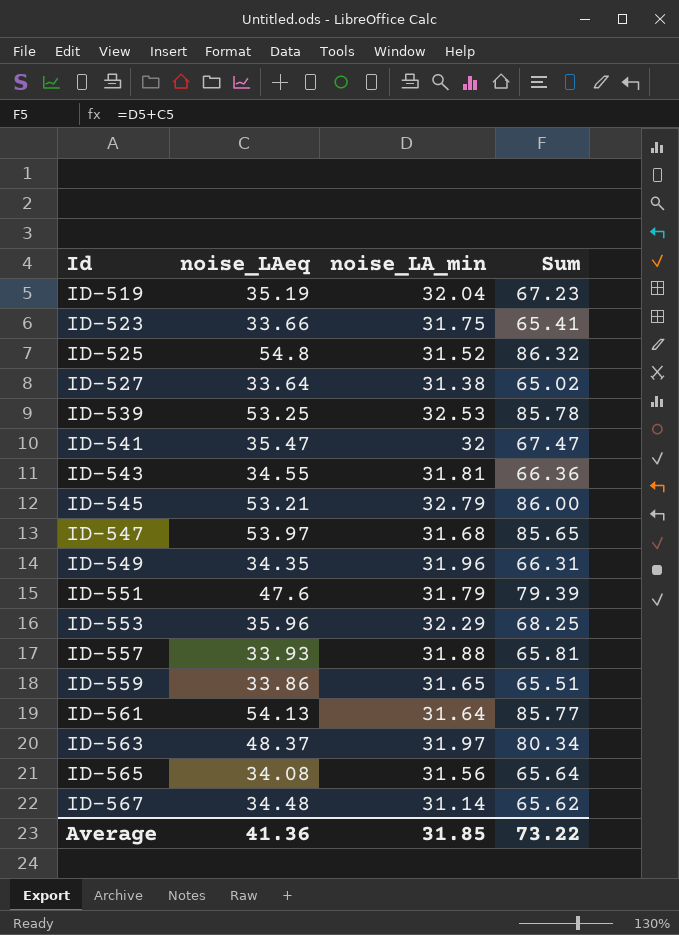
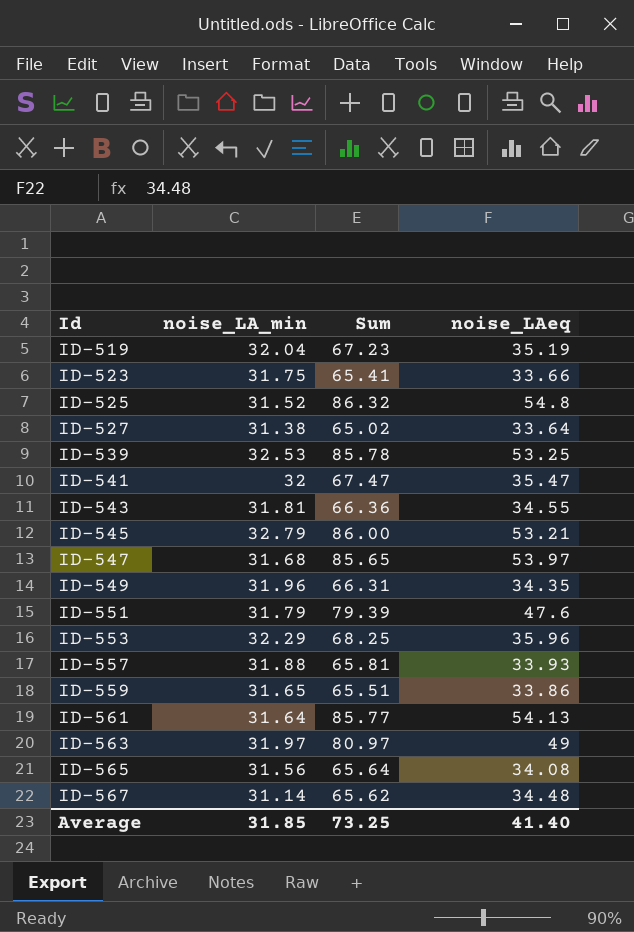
column noise_LAeq | position: 2 -> 4
ID-563 | Sum: 80.34 -> 80.97
ID-563 | noise_LAeq: 48.37 -> 49
Average | Sum: 73.22 -> 73.25
Average | noise_LAeq: 41.36 -> 41.40

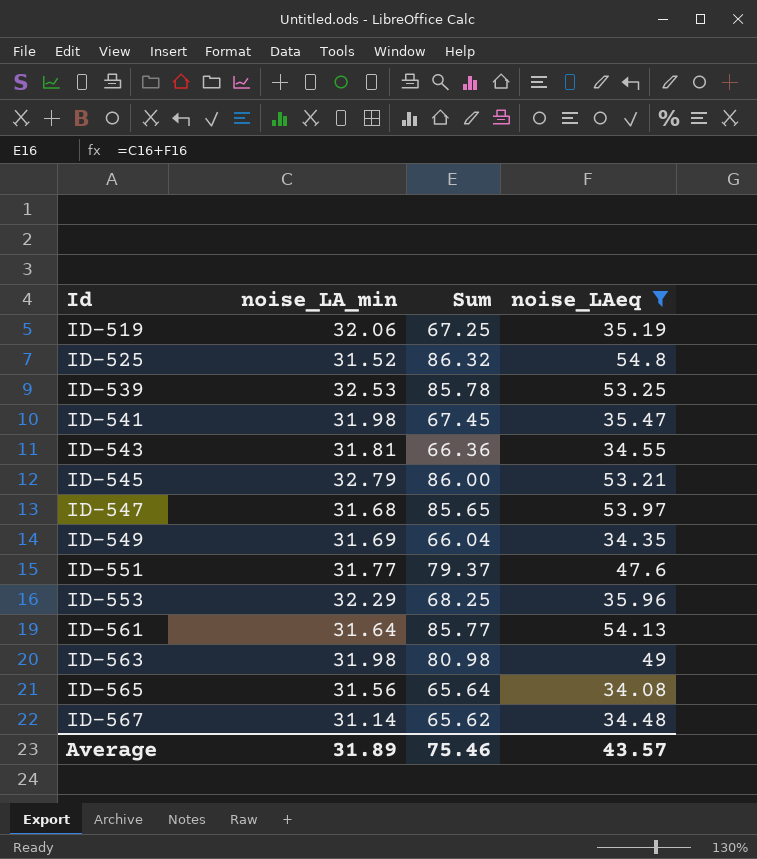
filter: none -> noise_LAeq >= 34.08
ID-519 | noise_LA_min: 32.04 -> 32.06
ID-519 | Sum: 67.23 -> 67.25
ID-541 | noise_LA_min: 32 -> 31.98
ID-541 | Sum: 67.47 -> 67.45
ID-549 | noise_LA_min: 31.96 -> 31.69
ID-549 | Sum: 66.31 -> 66.04
ID-551 | noise_LA_min: 31.79 -> 31.77
ID-551 | Sum: 79.39 -> 79.37
ID-563 | noise_LA_min: 31.97 -> 31.98
ID-563 | Sum: 80.97 -> 80.98
Average | noise_LA_min: 31.85 -> 31.89
Average | Sum: 73.25 -> 75.46
Average | noise_LAeq: 41.40 -> 43.57

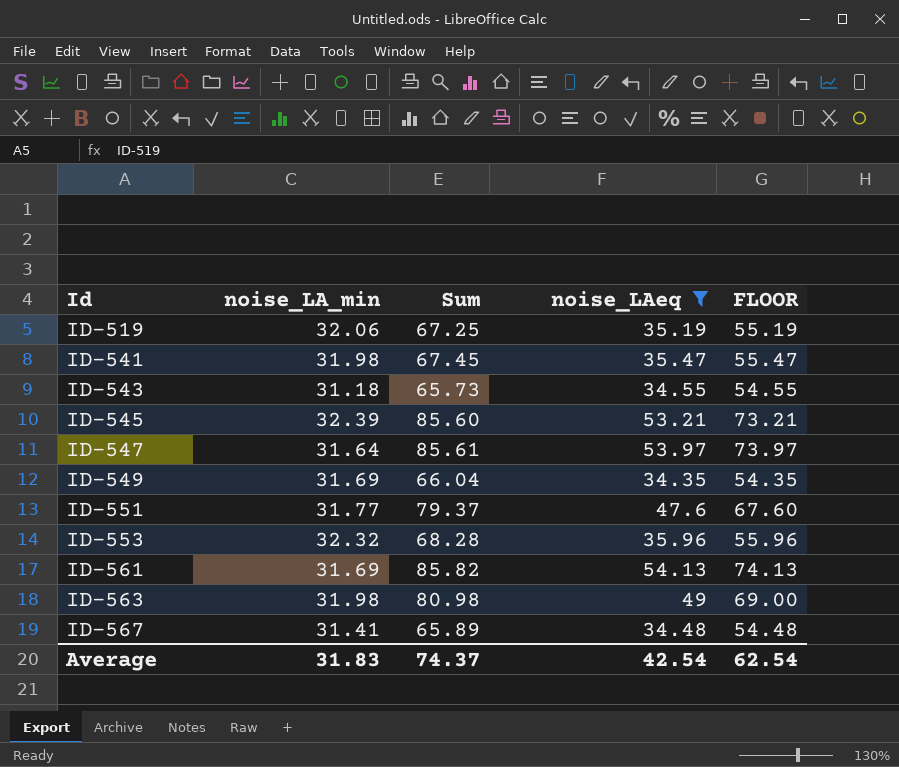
column FLOOR | formula: none -> [noise_LAeq] + 20
row ID-525: 31.52 | 86.32 | 54.8 -> none
row ID-539: 32.53 | 85.78 | 53.25 -> none
row ID-565: 31.56 | 65.64 | 34.08 -> none
ID-543 | noise_LA_min: 31.81 -> 31.18
ID-543 | Sum: 66.36 -> 65.73
ID-545 | noise_LA_min: 32.79 -> 32.39
ID-545 | Sum: 86.00 -> 85.60
ID-547 | noise_LA_min: 31.68 -> 31.64
ID-547 | Sum: 85.65 -> 85.61
ID-553 | noise_LA_min: 32.29 -> 32.32
ID-553 | Sum: 68.25 -> 68.28
ID-561 | noise_LA_min: 31.64 -> 31.69
ID-561 | Sum: 85.77 -> 85.82
ID-567 | noise_LA_min: 31.14 -> 31.41
ID-567 | Sum: 65.62 -> 65.89
Average | noise_LA_min: 31.89 -> 31.83
Average | Sum: 75.46 -> 74.37
Average | noise_LAeq: 43.57 -> 42.54

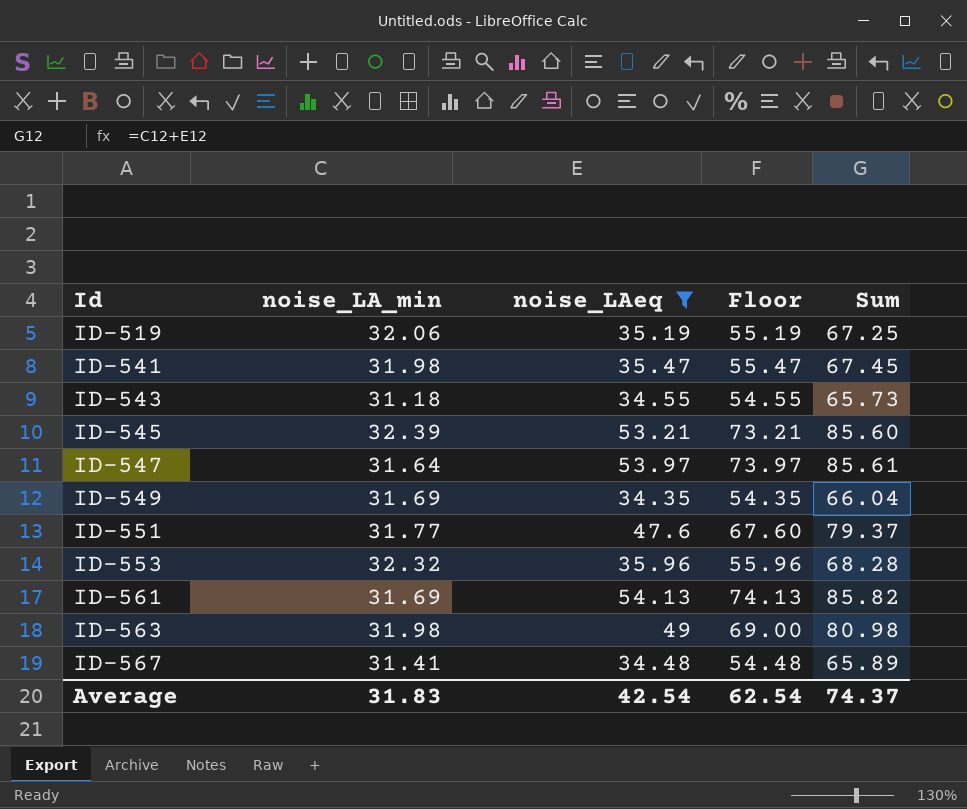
column name: FLOOR -> Floor
column Sum | position: 3 -> 5

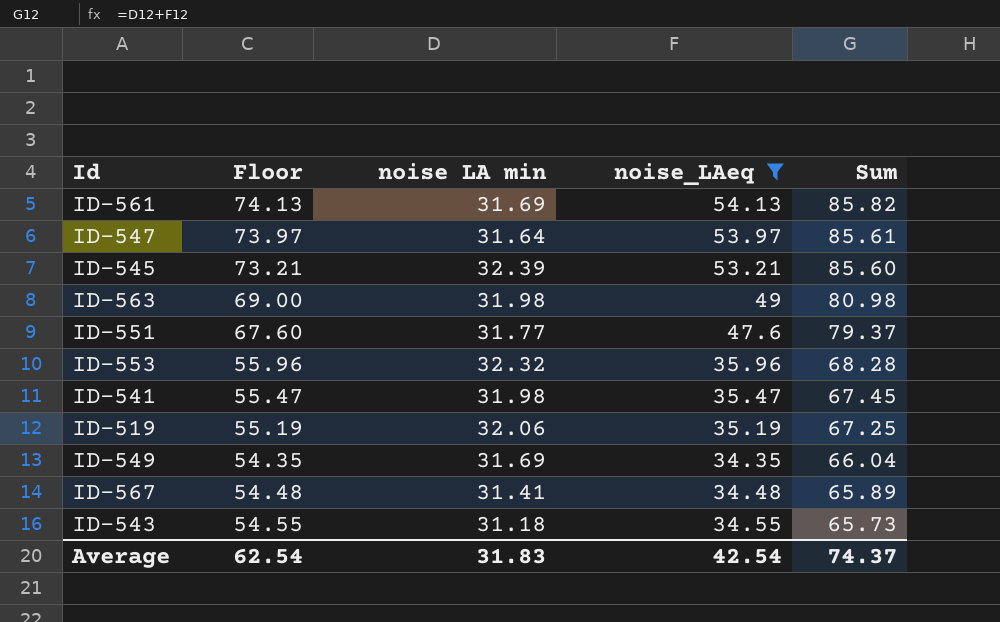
row order: Id ascending -> Sum descending
column Floor | position: 4 -> 2
column name: noise_LA_min -> noise LA min

